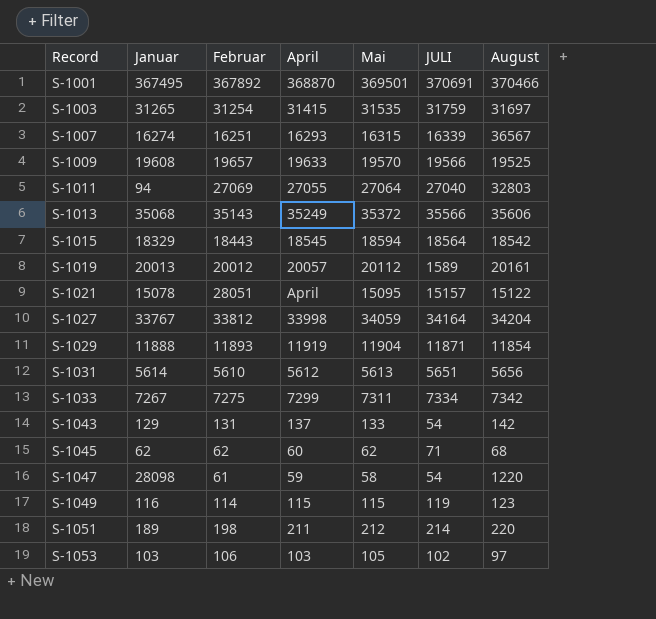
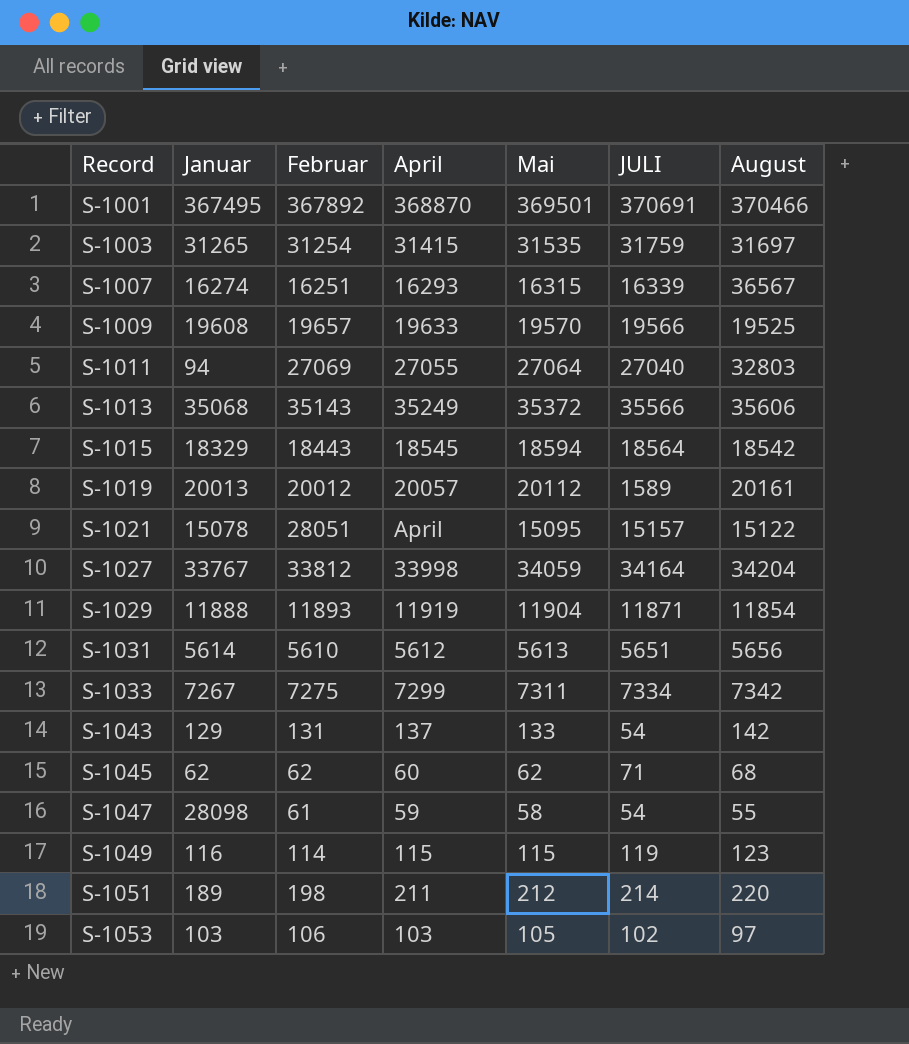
S-1047 | August: 1220 -> 55

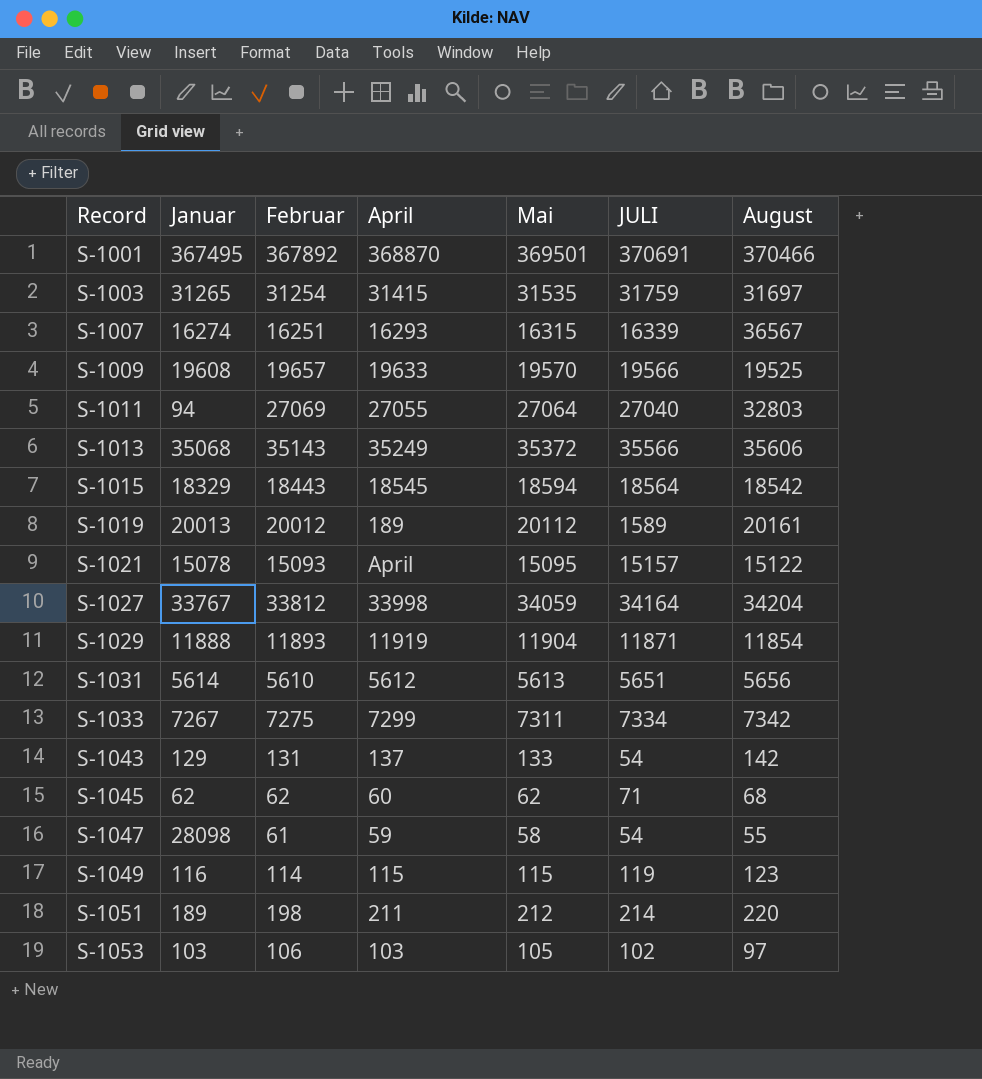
S-1019 | April: 20057 -> 189
S-1021 | Februar: 28051 -> 15093

